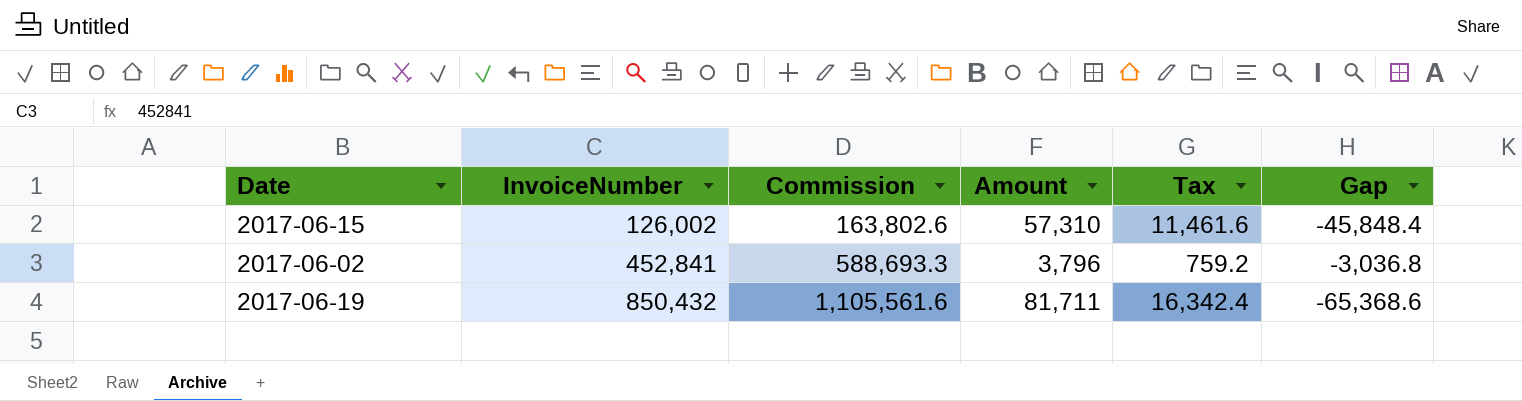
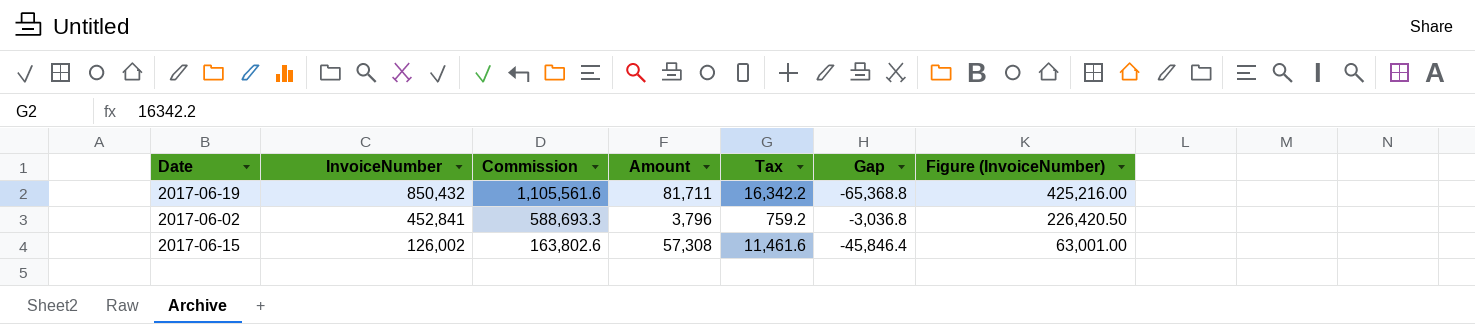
row order: InvoiceNumber ascending -> InvoiceNumber descending
column Figure (InvoiceNumber) | formula: none -> [InvoiceNumber] * 0.5
2017-06-19 | Tax: 16,342.4 -> 16,342.2
2017-06-19 | Gap: -65,368.6 -> -65,368.8
2017-06-15 | Amount: 57,310 -> 57,308
2017-06-15 | Gap: -45,848.4 -> -45,846.4

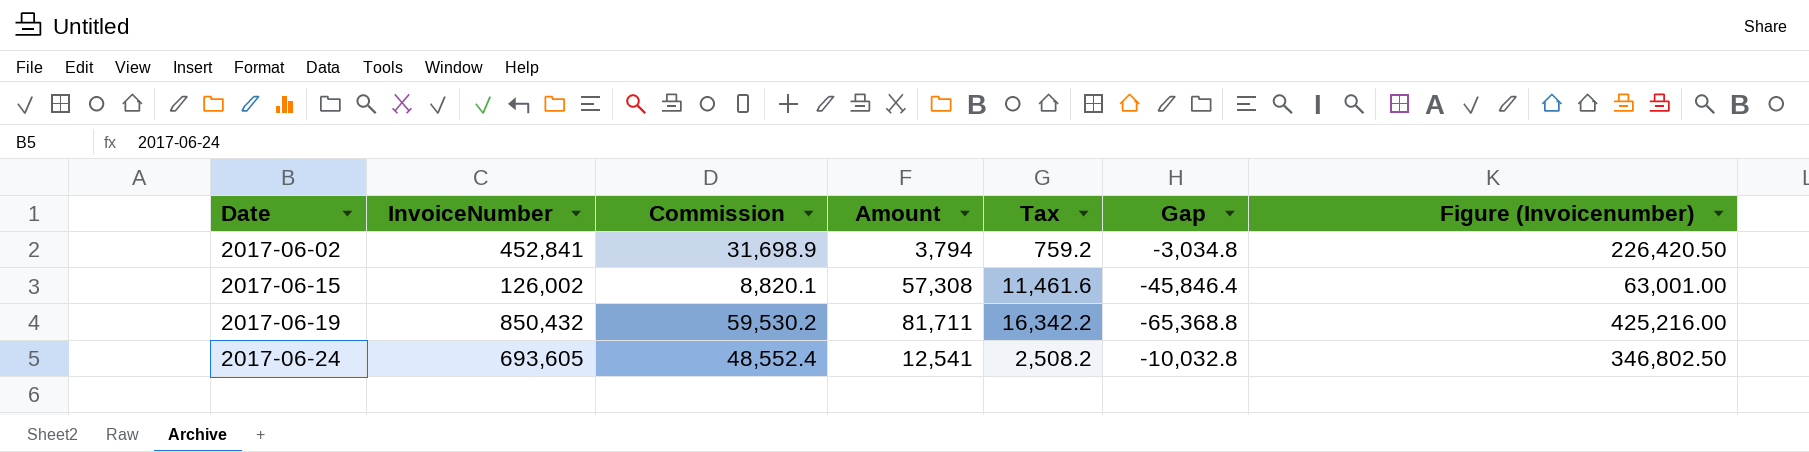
row order: InvoiceNumber descending -> Date ascending
column Commission | formula: [InvoiceNumber] * 1.3 -> [InvoiceNumber] * 0.07
column name: Figure (InvoiceNumber) -> Figure (Invoicenumber)
2017-06-02 | Amount: 3,796 -> 3,794
2017-06-02 | Gap: -3,036.8 -> -3,034.8
row 2017-06-24: none -> 693,605 | 48,552.4 | 12,541 | 2,508.2 | -10,032.8 | 346,802.50

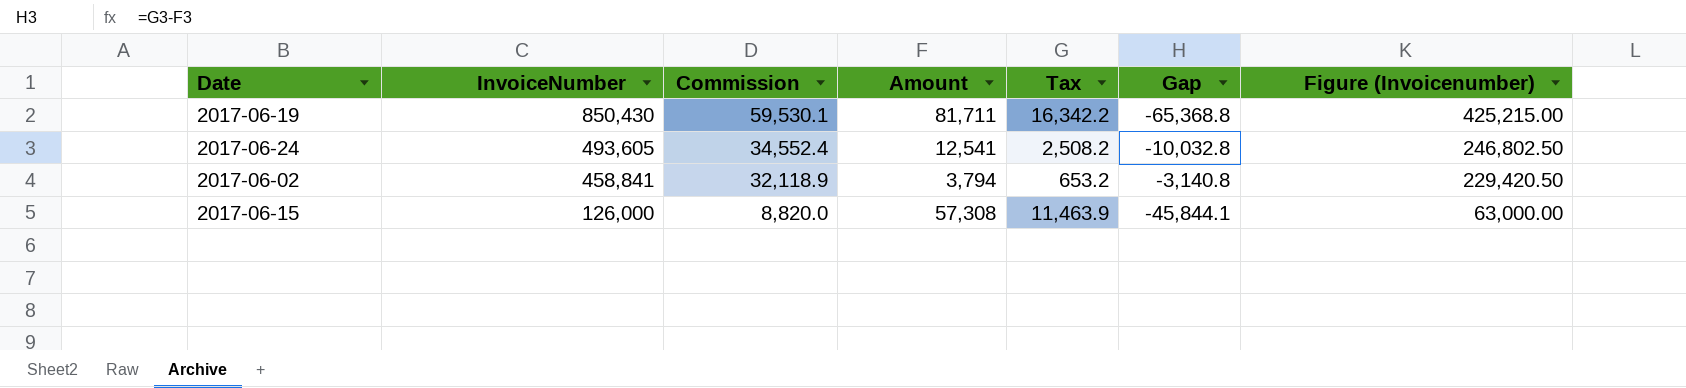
row order: Date ascending -> InvoiceNumber descending
2017-06-19 | InvoiceNumber: 850,432 -> 850,430
2017-06-19 | Commission: 59,530.2 -> 59,530.1
2017-06-19 | Figure (Invoicenumber): 425,216.00 -> 425,215.00
2017-06-24 | InvoiceNumber: 693,605 -> 493,605
2017-06-24 | Commission: 48,552.4 -> 34,552.4
2017-06-24 | Figure (Invoicenumber): 346,802.50 -> 246,802.50
2017-06-02 | InvoiceNumber: 452,841 -> 458,841
2017-06-02 | Commission: 31,698.9 -> 32,118.9
2017-06-02 | Tax: 759.2 -> 653.2
2017-06-02 | Gap: -3,034.8 -> -3,140.8
2017-06-02 | Figure (Invoicenumber): 226,420.50 -> 229,420.50
2017-06-15 | InvoiceNumber: 126,002 -> 126,000
2017-06-15 | Commission: 8,820.1 -> 8,820.0
2017-06-15 | Tax: 11,461.6 -> 11,463.9
2017-06-15 | Gap: -45,846.4 -> -45,844.1
2017-06-15 | Figure (Invoicenumber): 63,001.00 -> 63,000.00

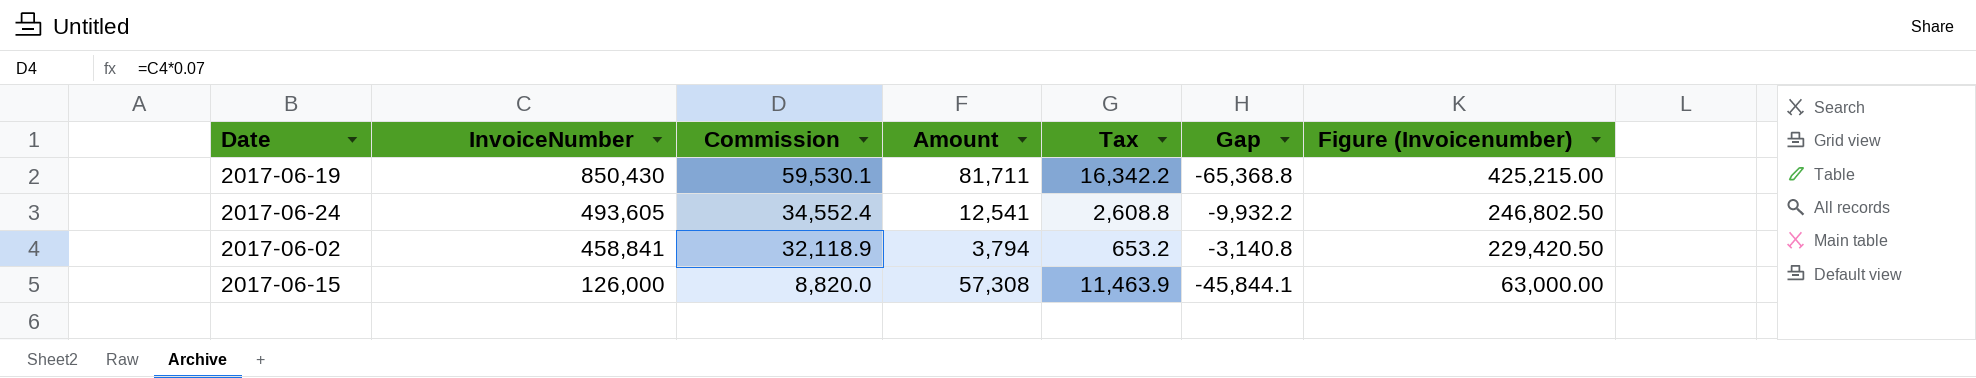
2017-06-24 | Tax: 2,508.2 -> 2,608.8
2017-06-24 | Gap: -10,032.8 -> -9,932.2

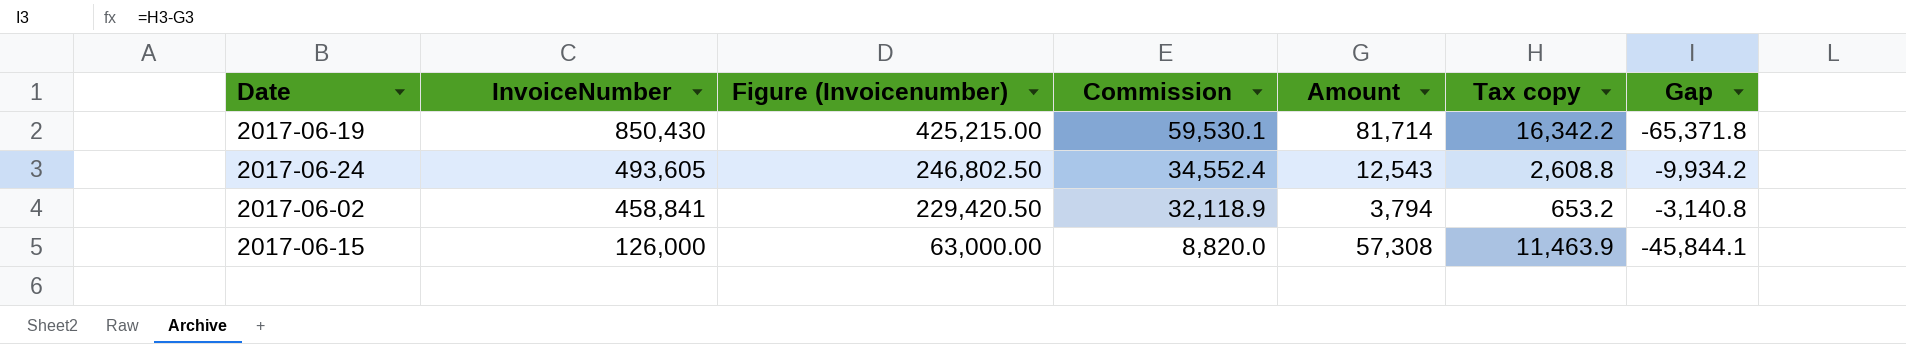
column Figure (Invoicenumber) | position: 7 -> 3
column name: Tax -> Tax copy
2017-06-19 | Amount: 81,711 -> 81,714
2017-06-19 | Gap: -65,368.8 -> -65,371.8
2017-06-24 | Amount: 12,541 -> 12,543
2017-06-24 | Gap: -9,932.2 -> -9,934.2

